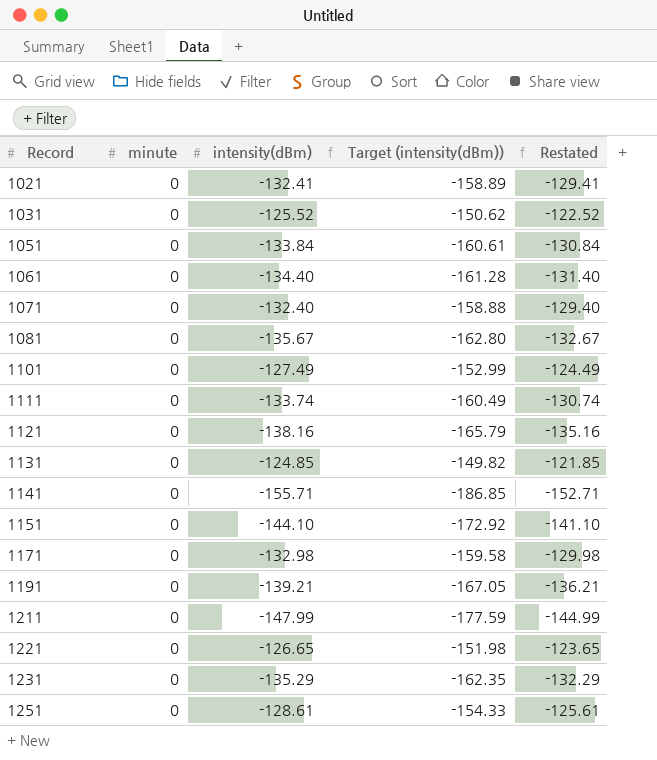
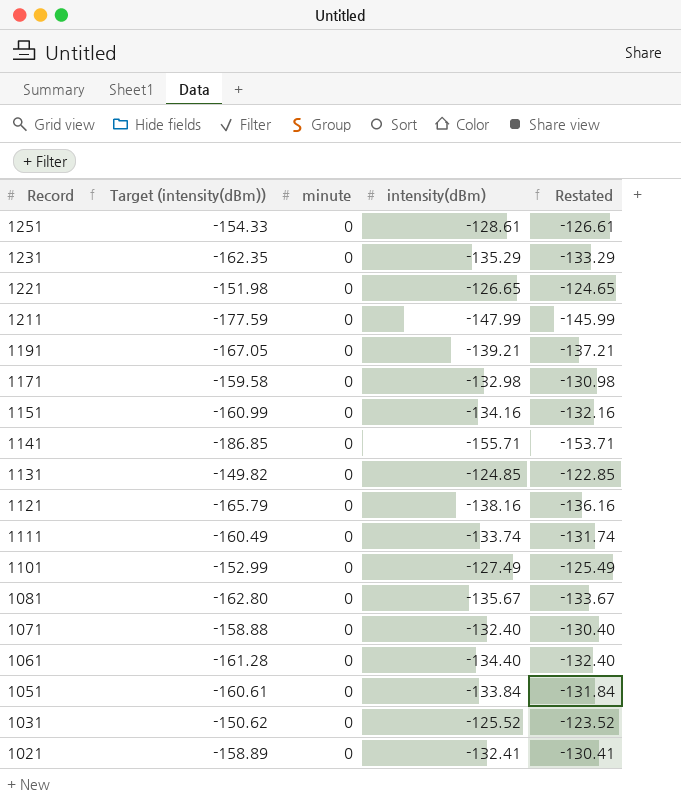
row order: Record ascending -> Record descending
column Target (intensity(dBm)) | position: 4 -> 2
column Restated | formula: [intensity(dBm)] + 3 -> [intensity(dBm)] + 2
1151 | Target (intensity(dBm)): -172.92 -> -160.99
1151 | intensity(dBm): -144.10 -> -134.16

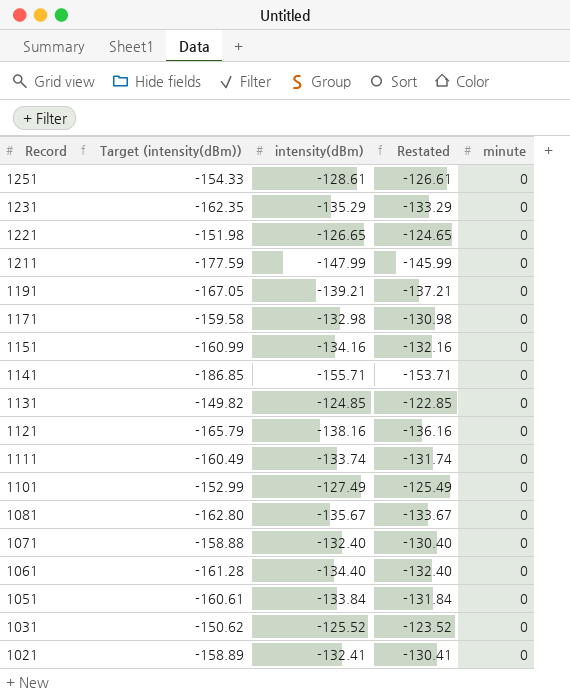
column minute | position: 3 -> 5

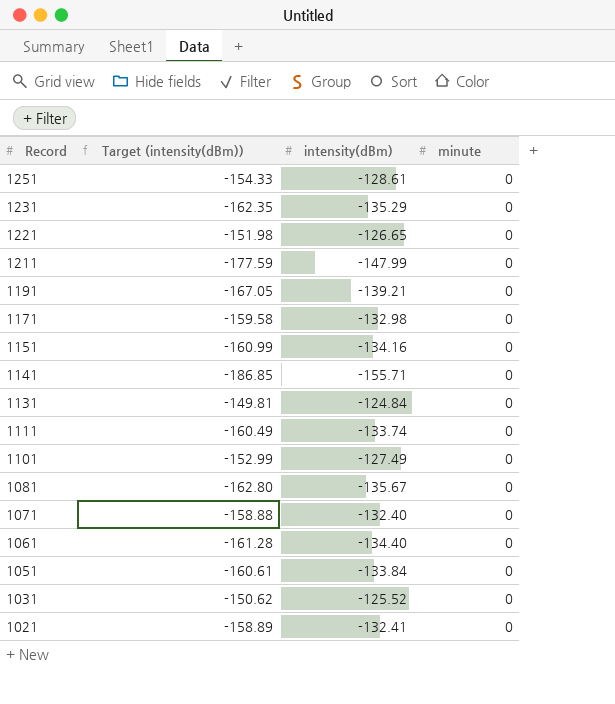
column Restated | formula: [intensity(dBm)] + 2 -> none
row 1121: -165.79 | -138.16 | -136.16 | 0 -> none
1131 | Target (intensity(dBm)): -149.82 -> -149.81
1131 | intensity(dBm): -124.85 -> -124.84

